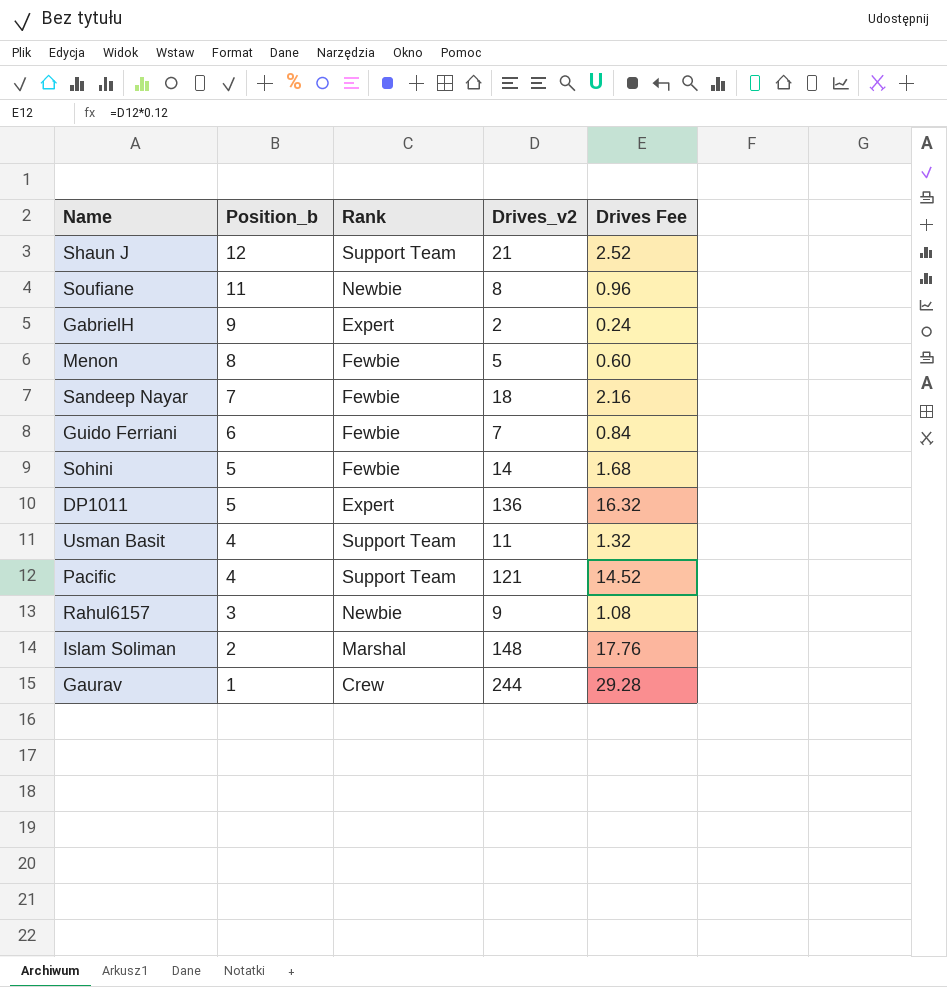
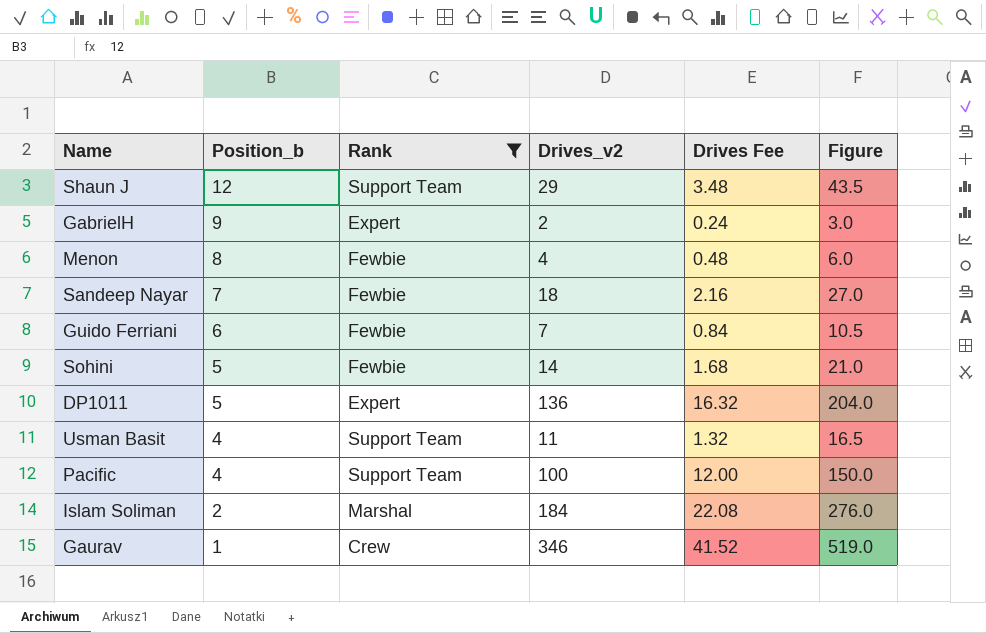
filter: none -> Rank != Newbie
column Figure | formula: none -> [Drives_v2] * 1.5
Shaun J | Drives_v2: 21 -> 29
Shaun J | Drives Fee: 2.52 -> 3.48
Menon | Drives_v2: 5 -> 4
Menon | Drives Fee: 0.60 -> 0.48
Pacific | Drives_v2: 121 -> 100
Pacific | Drives Fee: 14.52 -> 12.00
Islam Soliman | Drives_v2: 148 -> 184
Islam Soliman | Drives Fee: 17.76 -> 22.08
Gaurav | Drives_v2: 244 -> 346
Gaurav | Drives Fee: 29.28 -> 41.52

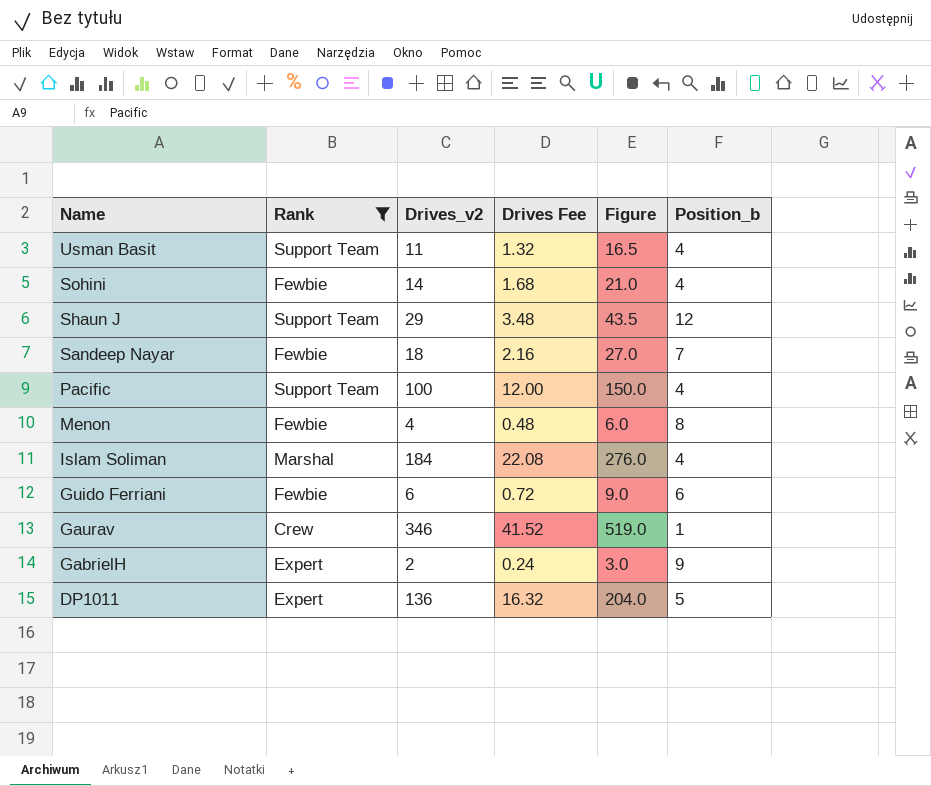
row order: Position_b descending -> Name descending
column Position_b | position: 2 -> 6
Sohini | Position_b: 5 -> 4
Islam Soliman | Position_b: 2 -> 4
Guido Ferriani | Drives_v2: 7 -> 6
Guido Ferriani | Drives Fee: 0.84 -> 0.72
Guido Ferriani | Figure: 10.5 -> 9.0

